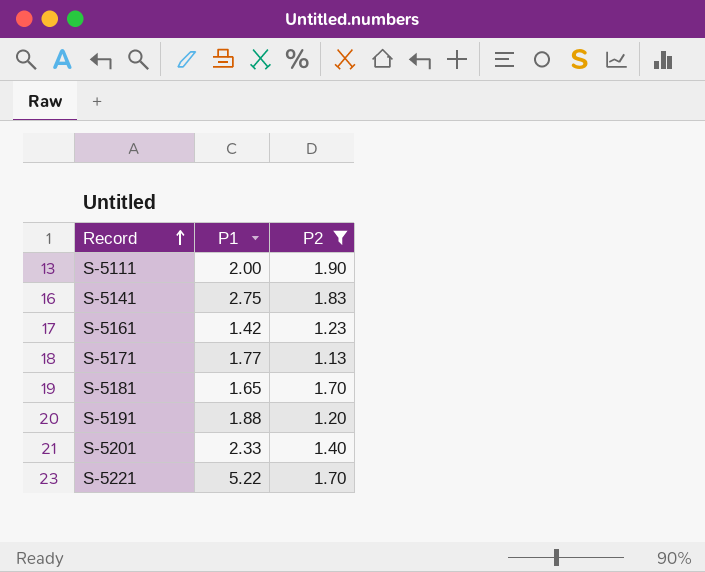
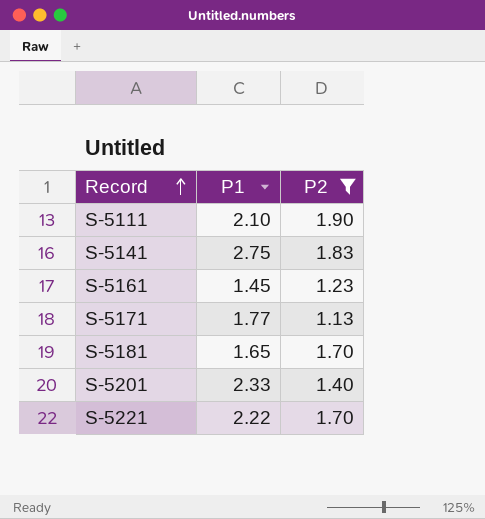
row S-5191: 1.88 | 1.20 -> none
S-5111 | P1: 2.00 -> 2.10
S-5161 | P1: 1.42 -> 1.45
S-5221 | P1: 5.22 -> 2.22

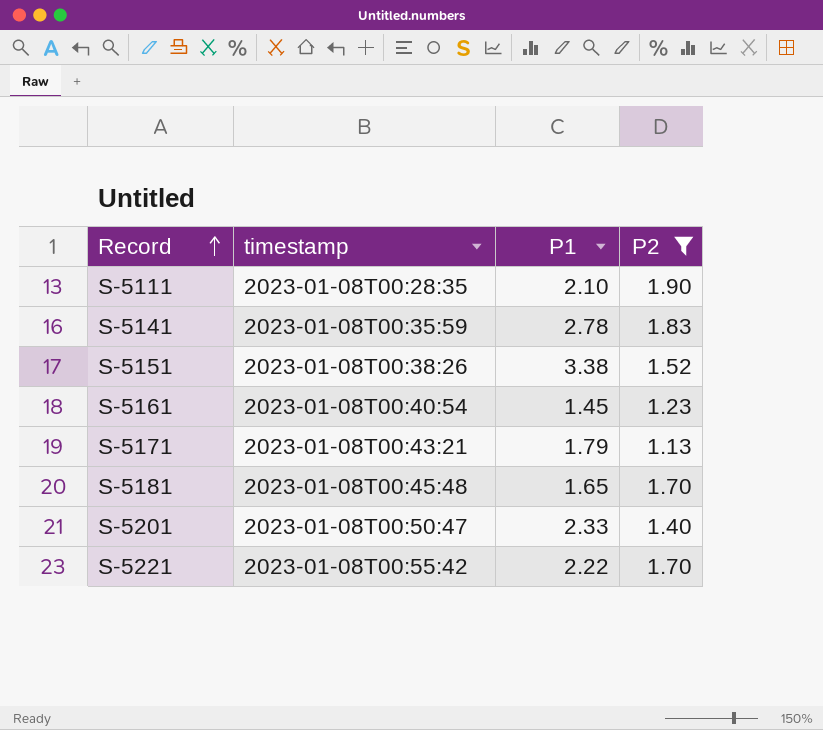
column timestamp | position: none -> 2
S-5141 | P1: 2.75 -> 2.78
row S-5151: none -> 2023-01-08T00:38:26 | 3.38 | 1.52
S-5171 | P1: 1.77 -> 1.79

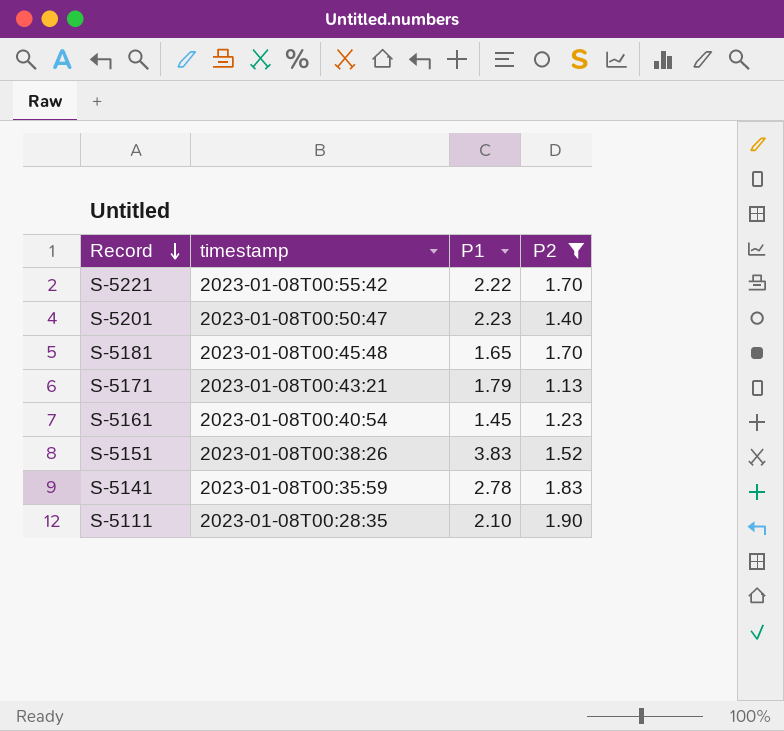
row order: Record ascending -> Record descending
S-5201 | P1: 2.33 -> 2.23
S-5151 | P1: 3.38 -> 3.83

